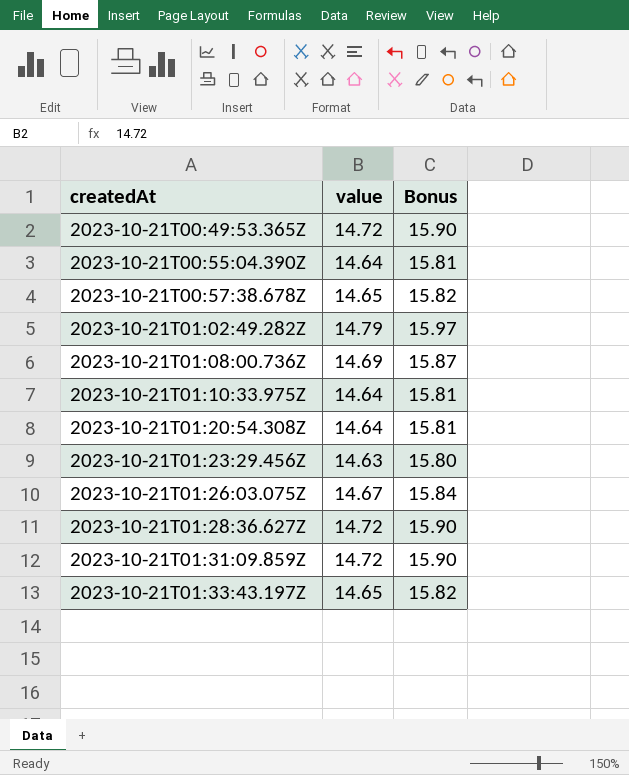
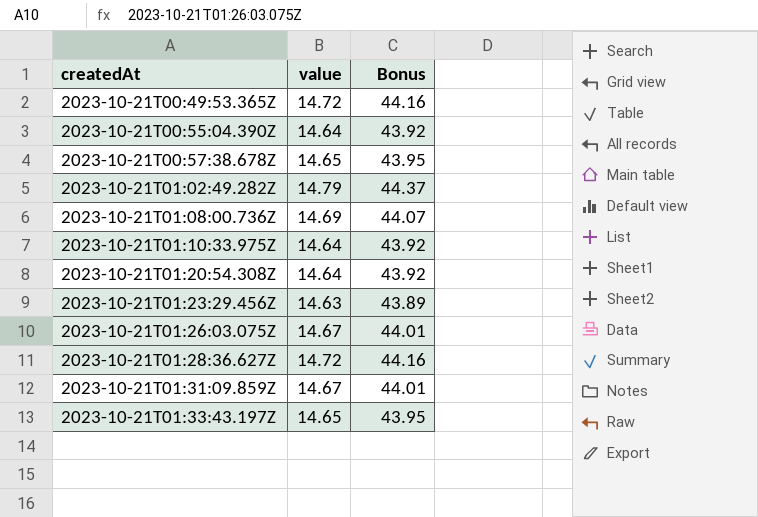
column Bonus | formula: [value] * 1.08 -> [value] * 3
2023-10-21T01:31:09.859Z | value: 14.72 -> 14.67

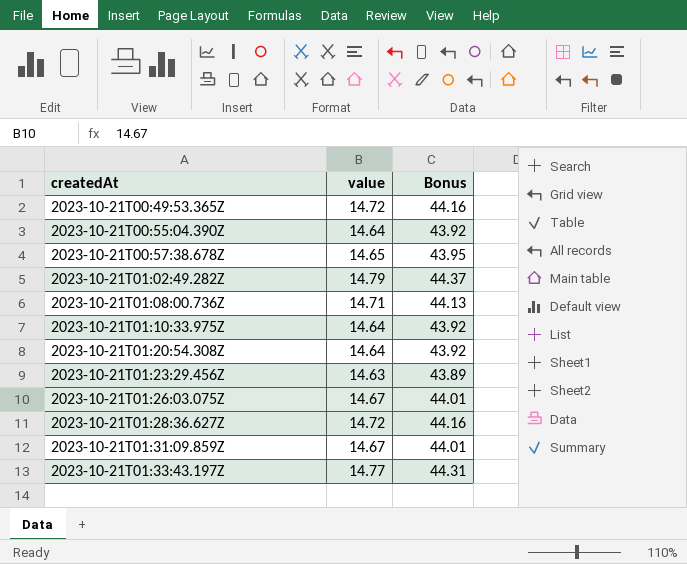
2023-10-21T01:08:00.736Z | value: 14.69 -> 14.71
2023-10-21T01:08:00.736Z | Bonus: 44.07 -> 44.13
2023-10-21T01:33:43.197Z | value: 14.65 -> 14.77
2023-10-21T01:33:43.197Z | Bonus: 43.95 -> 44.31

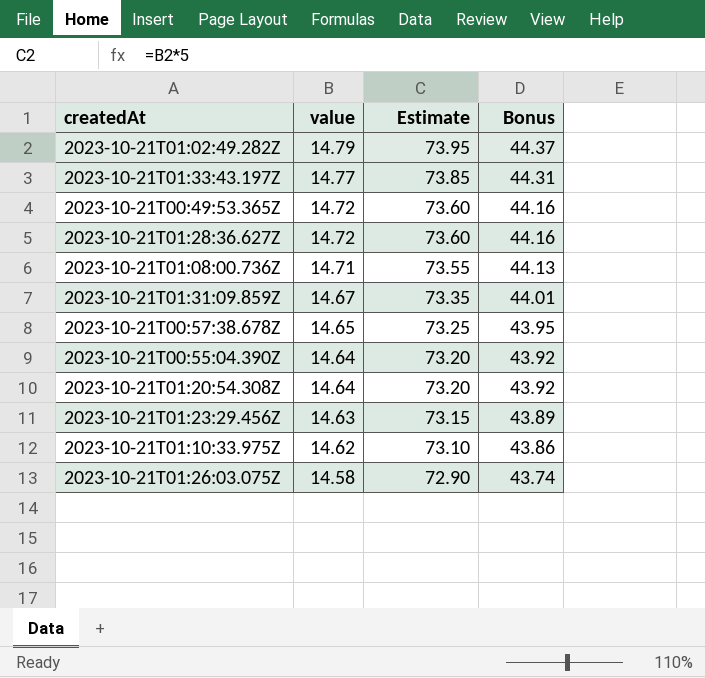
row order: createdAt ascending -> value descending
column Estimate | formula: none -> [value] * 5
2023-10-21T01:10:33.975Z | value: 14.64 -> 14.62
2023-10-21T01:10:33.975Z | Bonus: 43.92 -> 43.86
2023-10-21T01:26:03.075Z | value: 14.67 -> 14.58
2023-10-21T01:26:03.075Z | Bonus: 44.01 -> 43.74

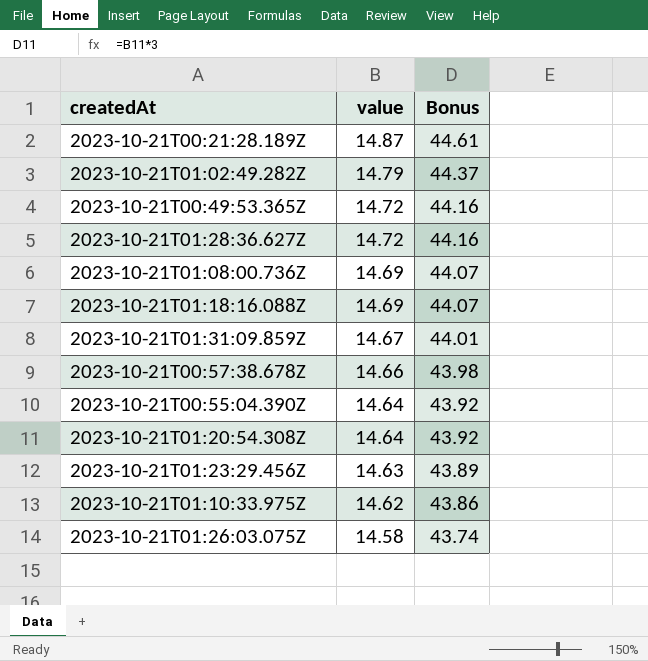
column Estimate | formula: [value] * 5 -> none
row 2023-10-21T01:33:43.197Z: 14.77 | 73.85 | 44.31 -> none
row 2023-10-21T00:21:28.189Z: none -> 14.87 | 44.61
2023-10-21T01:08:00.736Z | value: 14.71 -> 14.69
2023-10-21T01:08:00.736Z | Bonus: 44.13 -> 44.07
row 2023-10-21T01:18:16.088Z: none -> 14.69 | 44.07
2023-10-21T00:57:38.678Z | value: 14.65 -> 14.66
2023-10-21T00:57:38.678Z | Bonus: 43.95 -> 43.98

